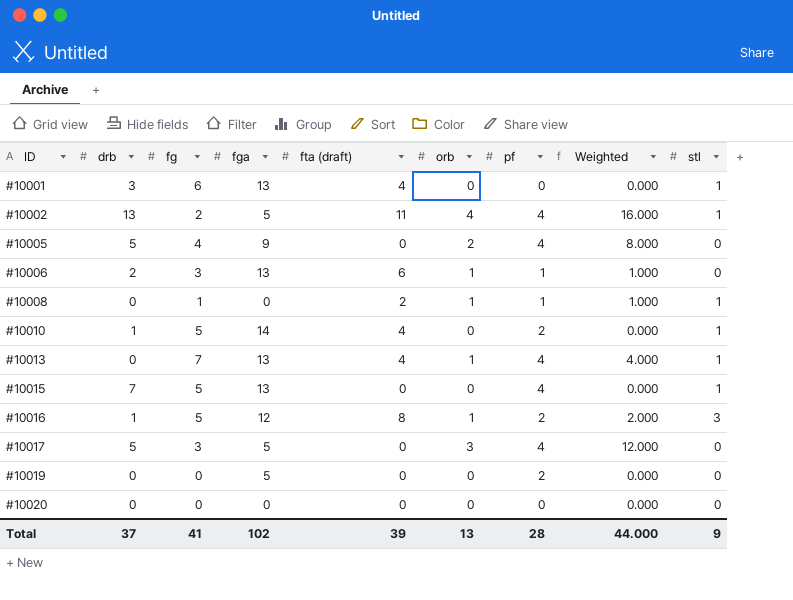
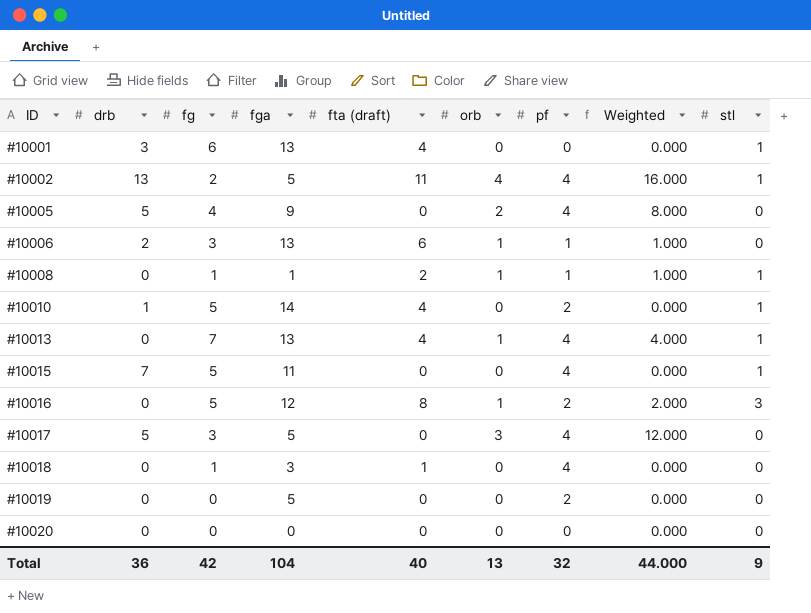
#10008 | fga: 0 -> 1
#10015 | fga: 13 -> 11
#10016 | drb: 1 -> 0
row #10018: none -> 0 | 1 | 3 | 1 | 0 | 4 | 0.000 | 0
Total | drb: 37 -> 36
Total | fg: 41 -> 42
Total | fga: 102 -> 104
Total | fta (draft): 39 -> 40
Total | pf: 28 -> 32

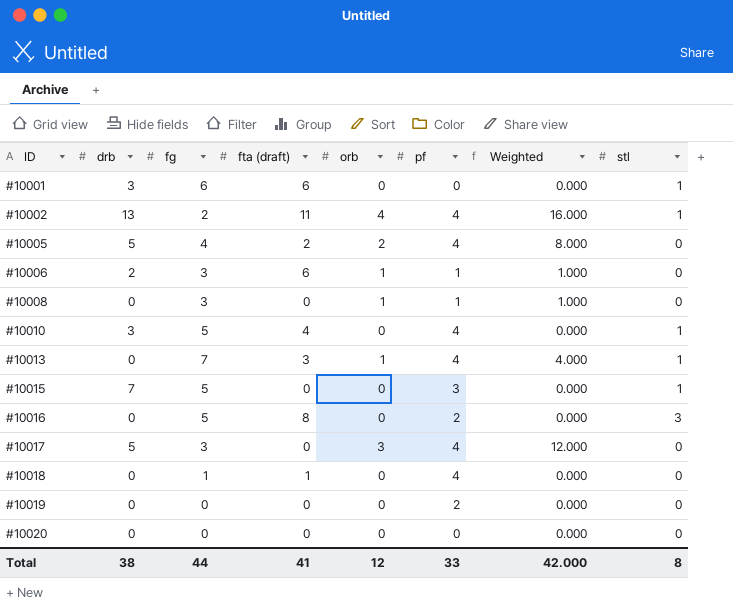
column fga | position: 4 -> none
#10001 | fta (draft): 4 -> 6
#10005 | fta (draft): 0 -> 2
#10008 | fg: 1 -> 3
#10008 | fta (draft): 2 -> 0
#10008 | stl: 1 -> 0
#10010 | drb: 1 -> 3
#10010 | pf: 2 -> 4
#10013 | fta (draft): 4 -> 3
#10015 | pf: 4 -> 3
#10016 | orb: 1 -> 0
#10016 | Weighted: 2.000 -> 0.000
Total | drb: 36 -> 38
Total | fg: 42 -> 44
Total | fta (draft): 40 -> 41
Total | orb: 13 -> 12
Total | pf: 32 -> 33
Total | Weighted: 44.000 -> 42.000
Total | stl: 9 -> 8

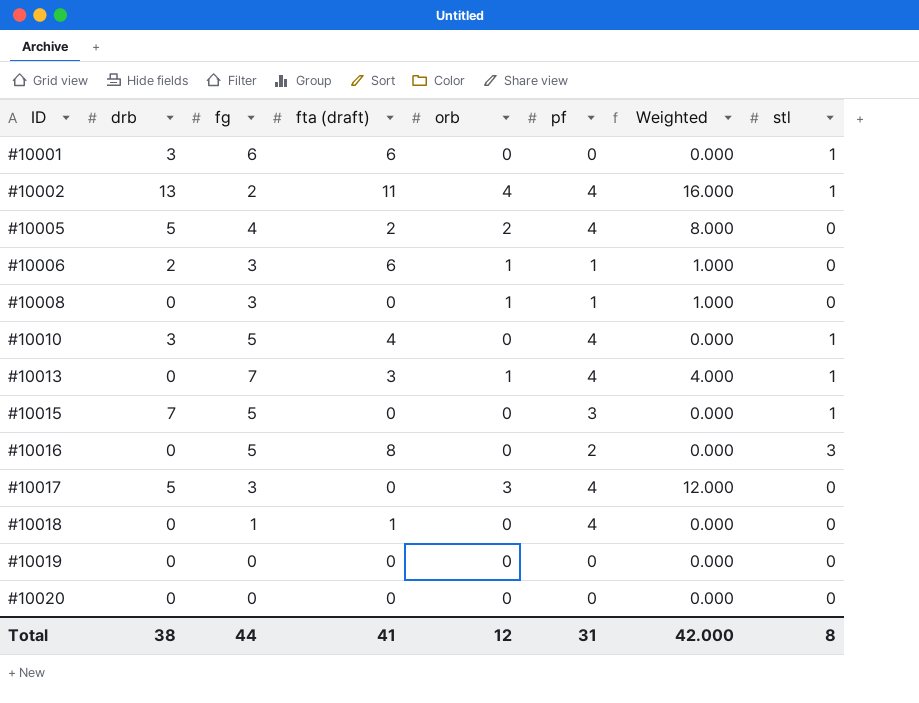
#10019 | pf: 2 -> 0
Total | pf: 33 -> 31

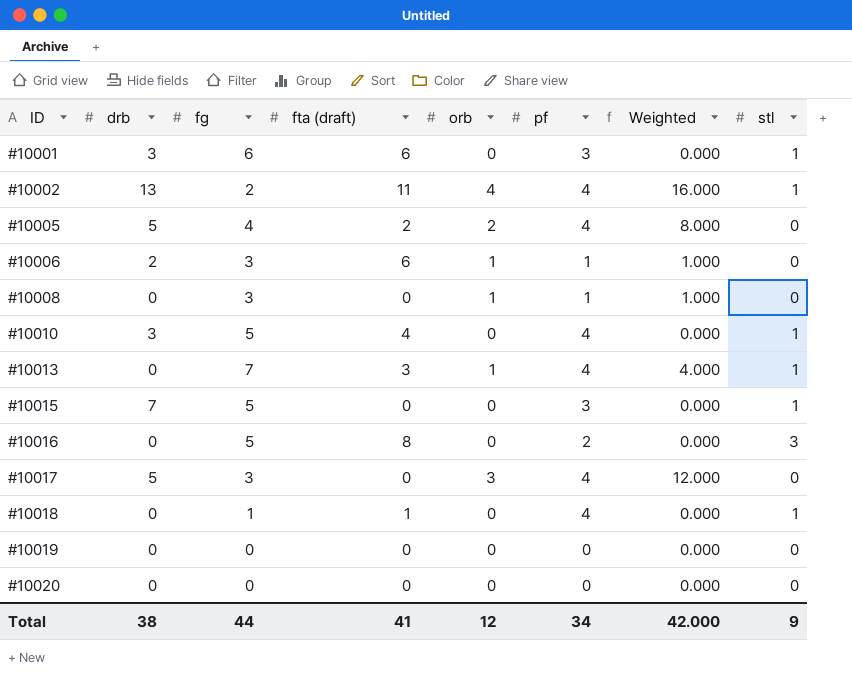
#10001 | pf: 0 -> 3
#10018 | stl: 0 -> 1
Total | pf: 31 -> 34
Total | stl: 8 -> 9

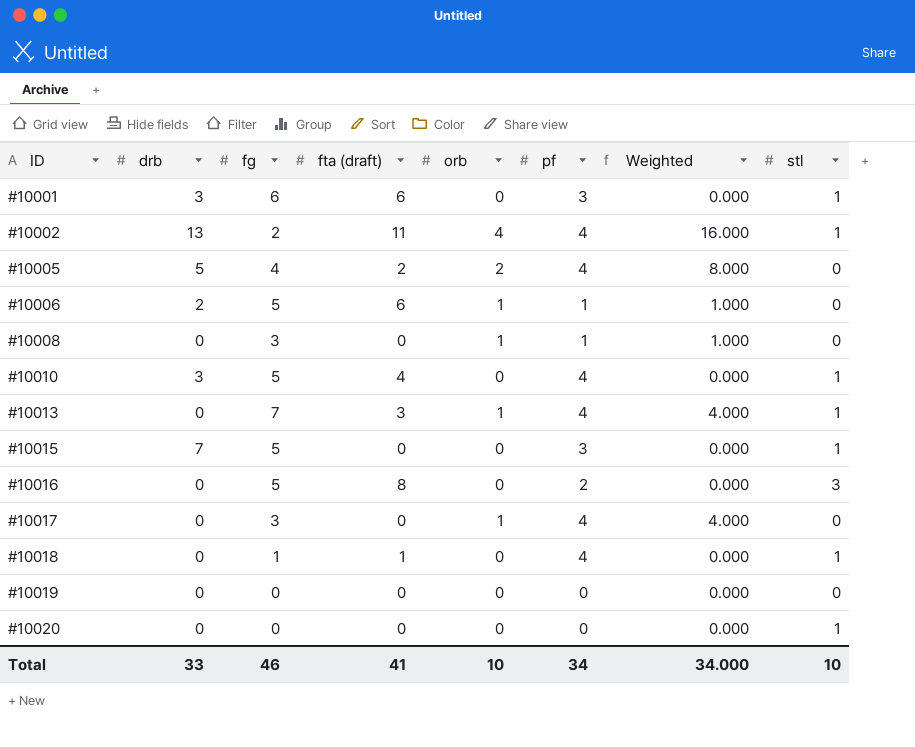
#10006 | fg: 3 -> 5
#10017 | drb: 5 -> 0
#10017 | orb: 3 -> 1
#10017 | Weighted: 12.000 -> 4.000
#10020 | stl: 0 -> 1
Total | drb: 38 -> 33
Total | fg: 44 -> 46
Total | orb: 12 -> 10
Total | Weighted: 42.000 -> 34.000
Total | stl: 9 -> 10

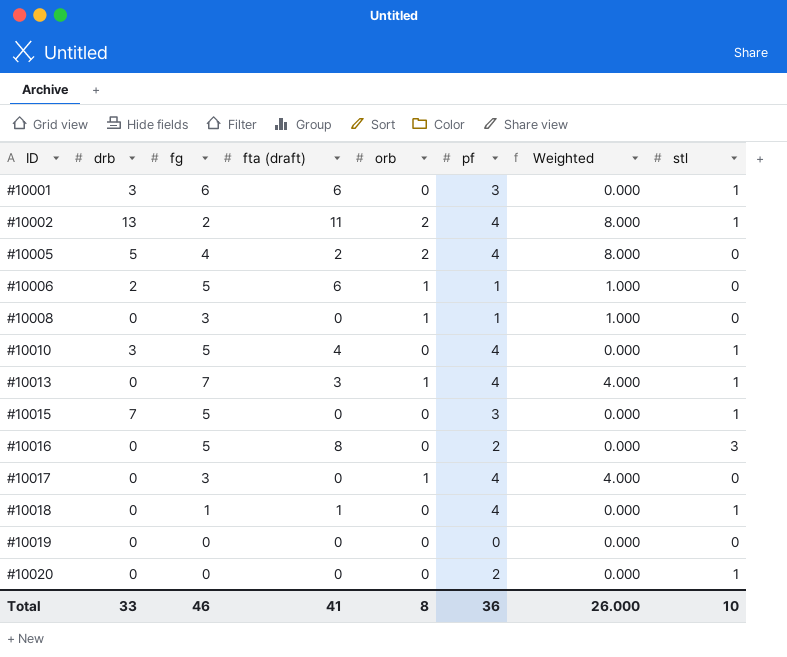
#10002 | orb: 4 -> 2
#10002 | Weighted: 16.000 -> 8.000
#10020 | pf: 0 -> 2
Total | orb: 10 -> 8
Total | pf: 34 -> 36
Total | Weighted: 34.000 -> 26.000

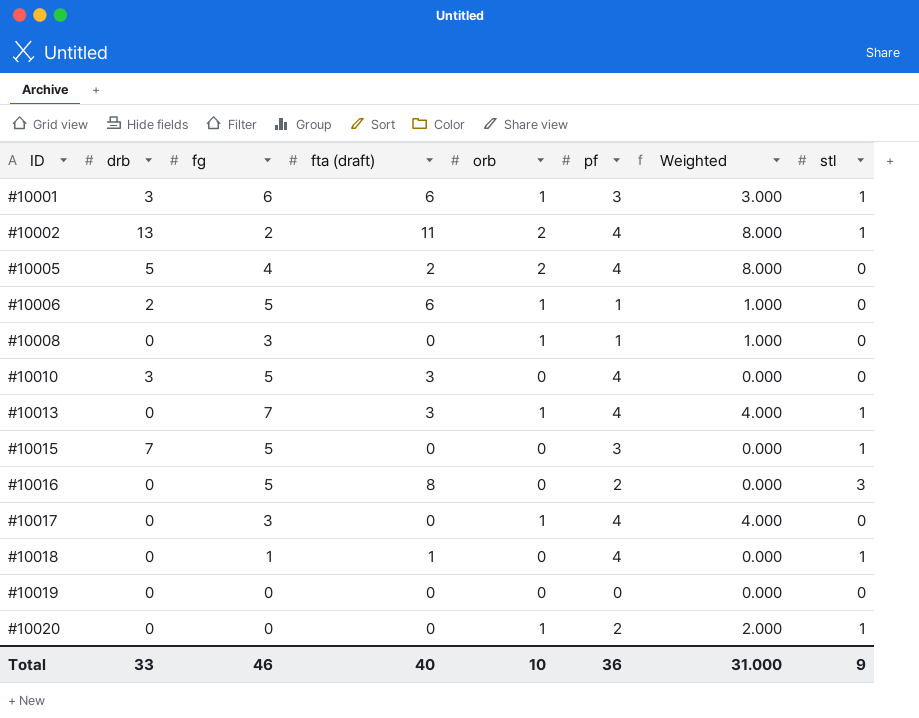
#10001 | orb: 0 -> 1
#10001 | Weighted: 0.000 -> 3.000
#10010 | fta (draft): 4 -> 3
#10010 | stl: 1 -> 0
#10020 | orb: 0 -> 1
#10020 | Weighted: 0.000 -> 2.000
Total | fta (draft): 41 -> 40
Total | orb: 8 -> 10
Total | Weighted: 26.000 -> 31.000
Total | stl: 10 -> 9

